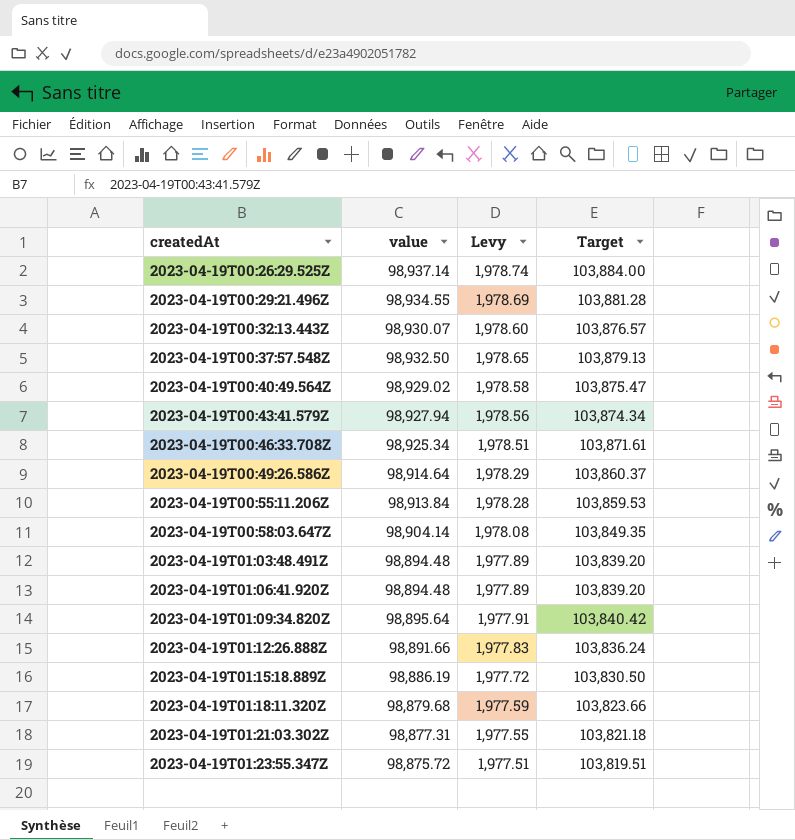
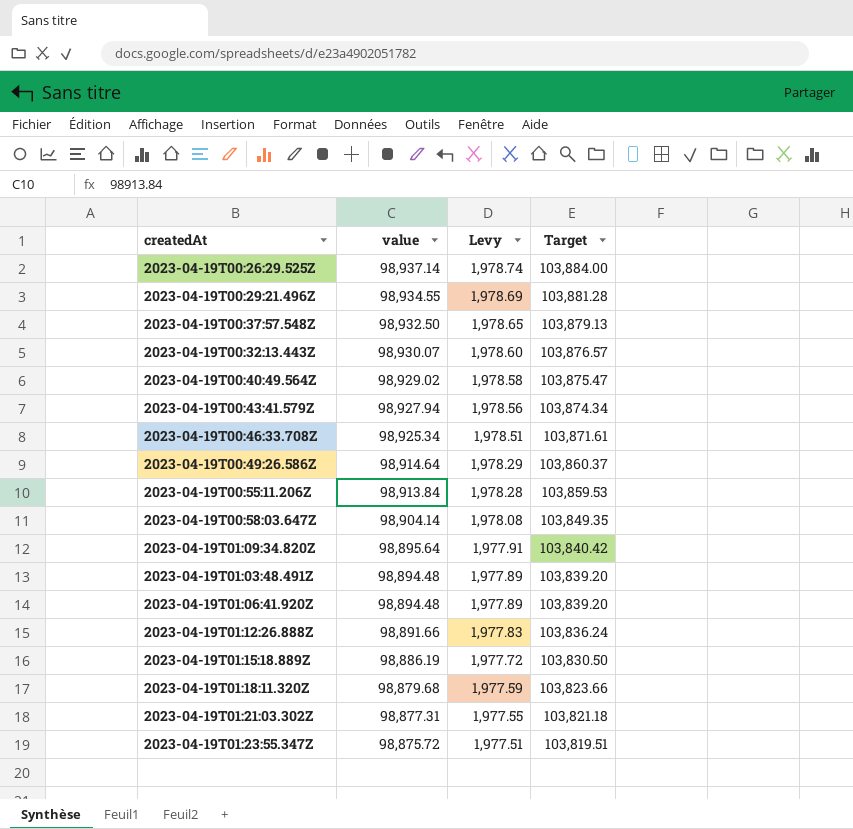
row order: createdAt ascending -> value descending

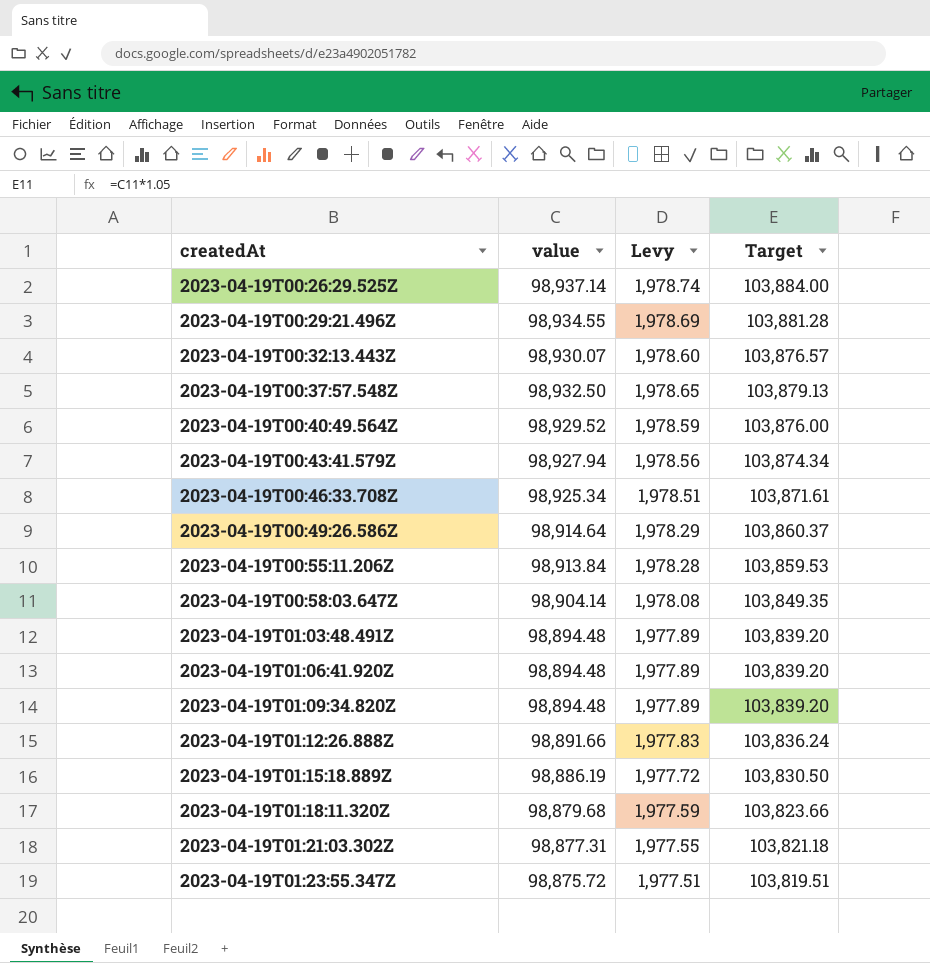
row order: value descending -> createdAt ascending
2023-04-19T00:40:49.564Z | value: 98,929.02 -> 98,929.52
2023-04-19T00:40:49.564Z | Levy: 1,978.58 -> 1,978.59
2023-04-19T00:40:49.564Z | Target: 103,875.47 -> 103,876.00
2023-04-19T01:09:34.820Z | value: 98,895.64 -> 98,894.48
2023-04-19T01:09:34.820Z | Levy: 1,977.91 -> 1,977.89
2023-04-19T01:09:34.820Z | Target: 103,840.42 -> 103,839.20

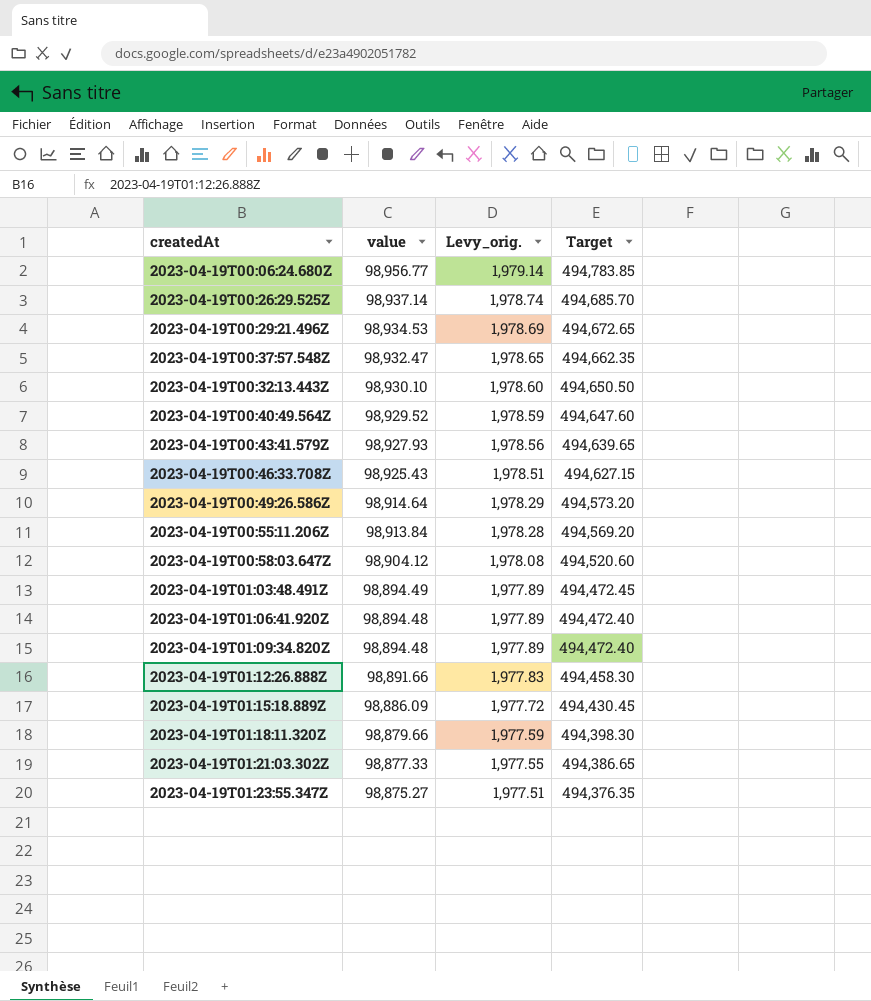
row order: createdAt ascending -> value descending
column name: Levy -> Levy_orig.
column Target | formula: [value] * 1.05 -> [value] * 5
row 2023-04-19T00:06:24.680Z: none -> 98,956.77 | 1,979.14 | 494,783.85
2023-04-19T00:29:21.496Z | value: 98,934.55 -> 98,934.53
2023-04-19T00:37:57.548Z | value: 98,932.50 -> 98,932.47
2023-04-19T00:32:13.443Z | value: 98,930.07 -> 98,930.10
2023-04-19T00:43:41.579Z | value: 98,927.94 -> 98,927.93
2023-04-19T00:46:33.708Z | value: 98,925.34 -> 98,925.43
2023-04-19T00:58:03.647Z | value: 98,904.14 -> 98,904.12
2023-04-19T01:03:48.491Z | value: 98,894.48 -> 98,894.49
2023-04-19T01:15:18.889Z | value: 98,886.19 -> 98,886.09
2023-04-19T01:18:11.320Z | value: 98,879.68 -> 98,879.66
2023-04-19T01:21:03.302Z | value: 98,877.31 -> 98,877.33
2023-04-19T01:23:55.347Z | value: 98,875.72 -> 98,875.27

